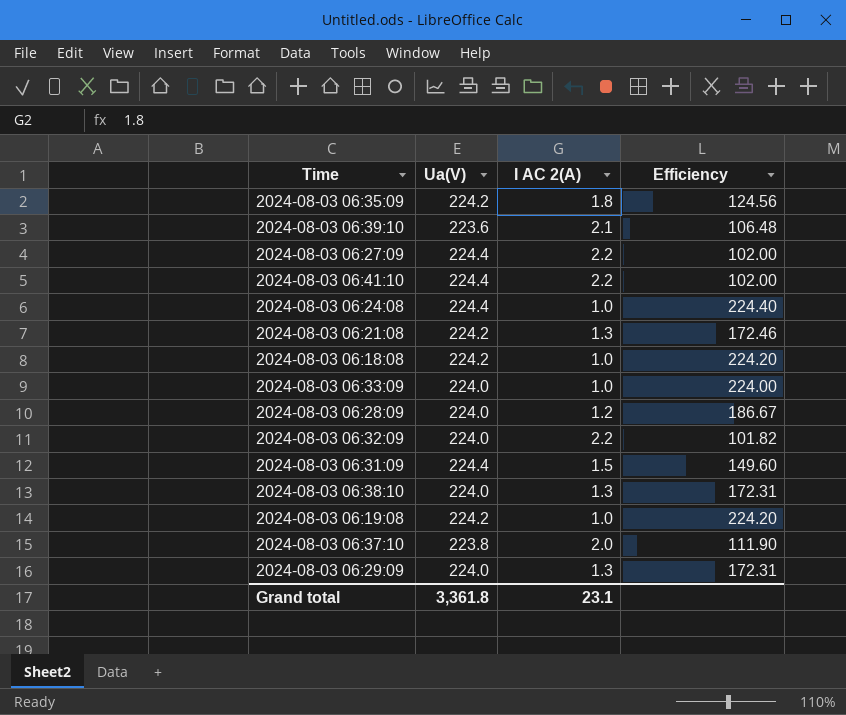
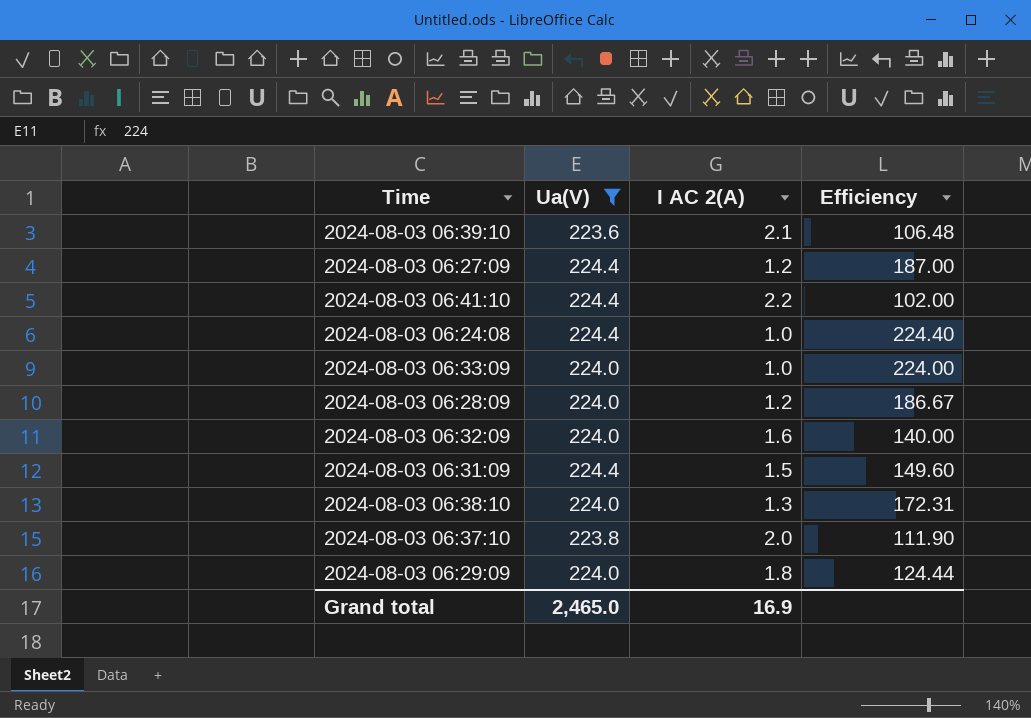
filter: none -> Ua(V) != 224.2
2024-08-03 06:27:09 | I AC 2(A): 2.2 -> 1.2
2024-08-03 06:27:09 | Efficiency: 102.00 -> 187.00
2024-08-03 06:32:09 | I AC 2(A): 2.2 -> 1.6
2024-08-03 06:32:09 | Efficiency: 101.82 -> 140.00
2024-08-03 06:29:09 | I AC 2(A): 1.3 -> 1.8
2024-08-03 06:29:09 | Efficiency: 172.31 -> 124.44
Grand total | Ua(V): 3,361.8 -> 2,465.0
Grand total | I AC 2(A): 23.1 -> 16.9

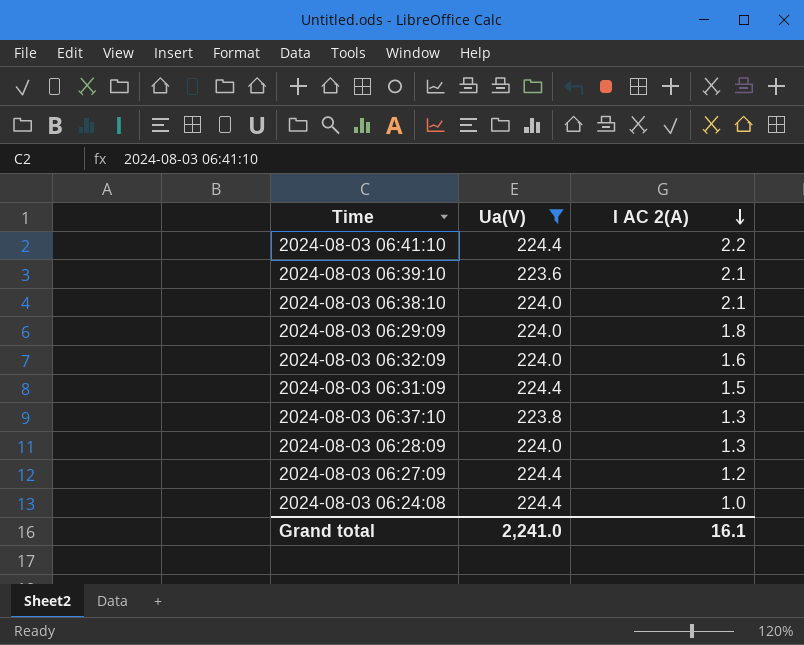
row order: none -> I AC 2(A) descending
column Efficiency | formula: [Ua(V)] / [I AC 2(A)] -> none
row 2024-08-03 06:33:09: 224.0 | 1.0 | 224.00 -> none
2024-08-03 06:38:10 | I AC 2(A): 1.3 -> 2.1
2024-08-03 06:37:10 | I AC 2(A): 2.0 -> 1.3
2024-08-03 06:28:09 | I AC 2(A): 1.2 -> 1.3
Grand total | Ua(V): 2,465.0 -> 2,241.0
Grand total | I AC 2(A): 16.9 -> 16.1

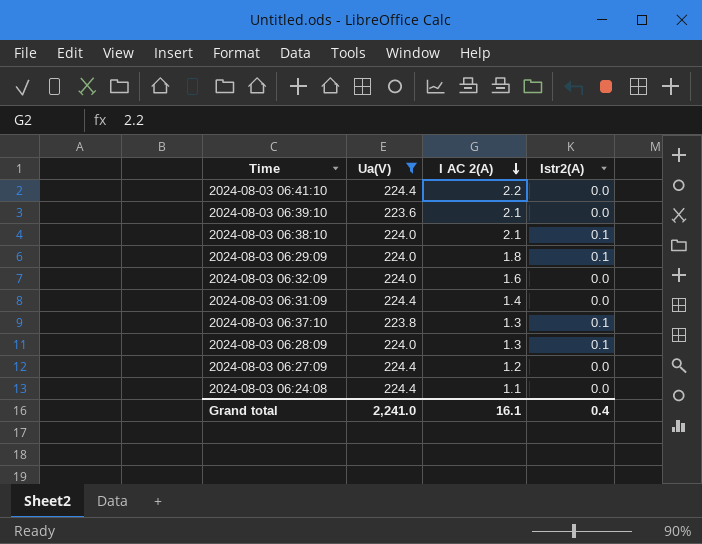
column Istr2(A) | position: none -> 4
2024-08-03 06:31:09 | I AC 2(A): 1.5 -> 1.4
2024-08-03 06:24:08 | I AC 2(A): 1.0 -> 1.1

